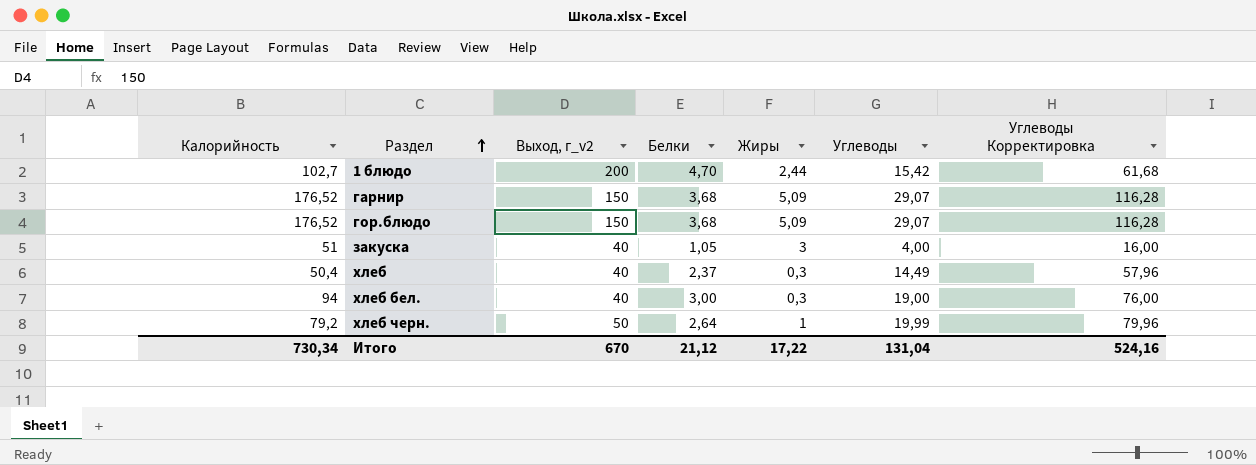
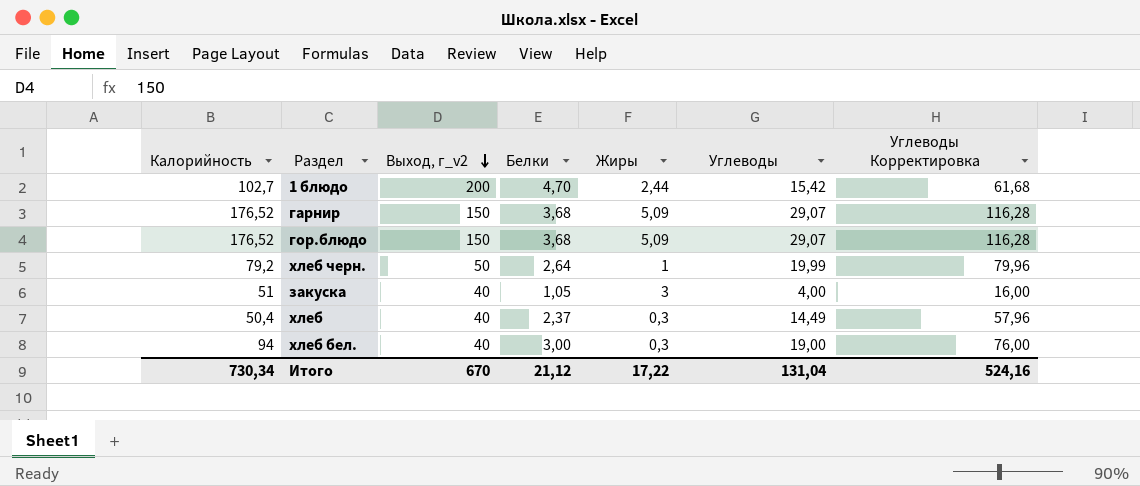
row order: Раздел ascending -> Выход, г_v2 descending

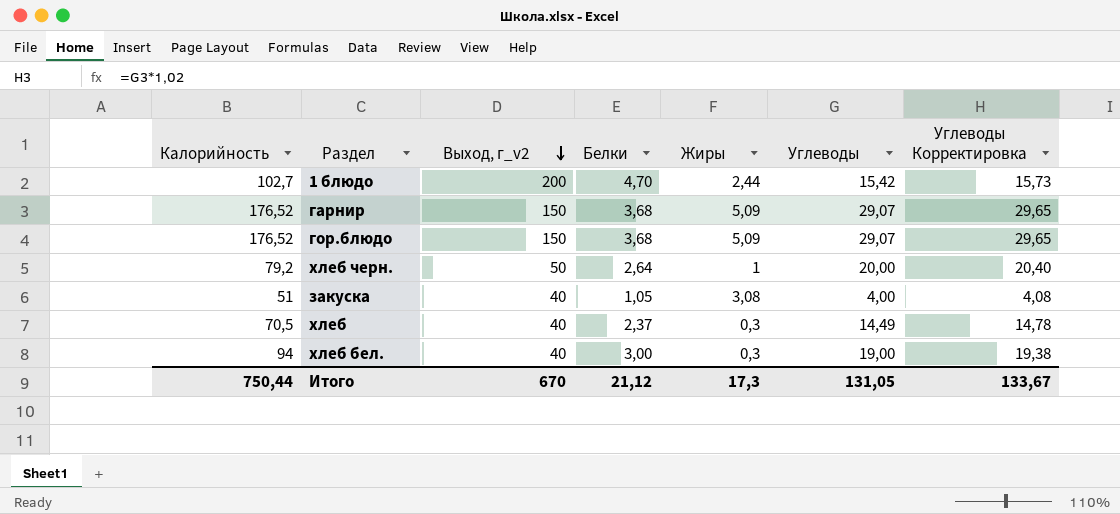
column Углеводы Корректировка | formula: [Углеводы] * 4 -> [Углеводы] * 1,02
хлеб черн. | Углеводы: 19,99 -> 20,00
закуска | Жиры: 3 -> 3,08
хлеб | Калорийность: 50,4 -> 70,5
Итого | Калорийность: 730,34 -> 750,44
Итого | Жиры: 17,22 -> 17,3
Итого | Углеводы: 131,04 -> 131,05
Итого | Углеводы Корректировка: 524,16 -> 133,67

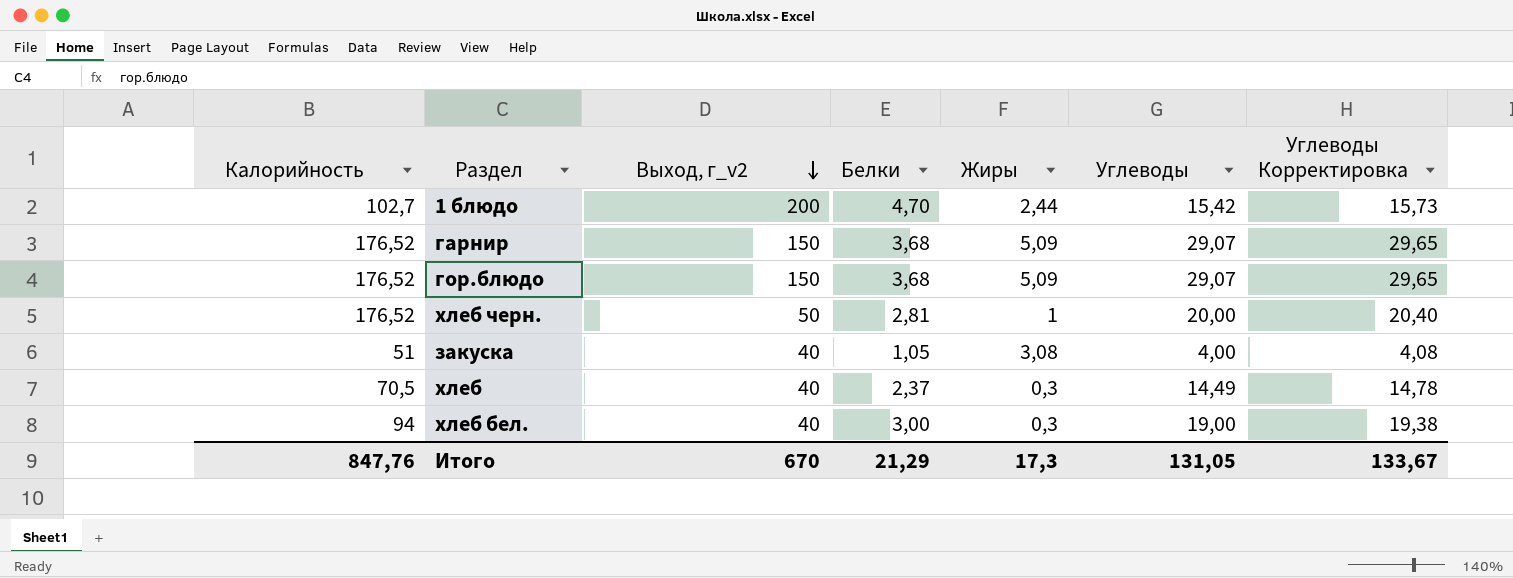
хлеб черн. | Калорийность: 79,2 -> 176,52
хлеб черн. | Белки: 2,64 -> 2,81
Итого | Калорийность: 750,44 -> 847,76
Итого | Белки: 21,12 -> 21,29

